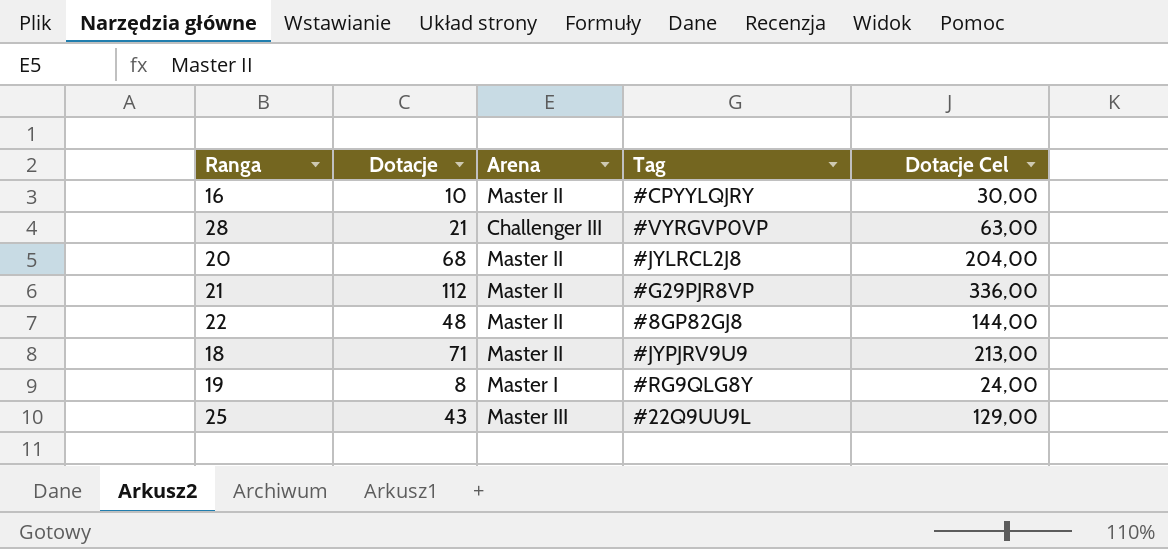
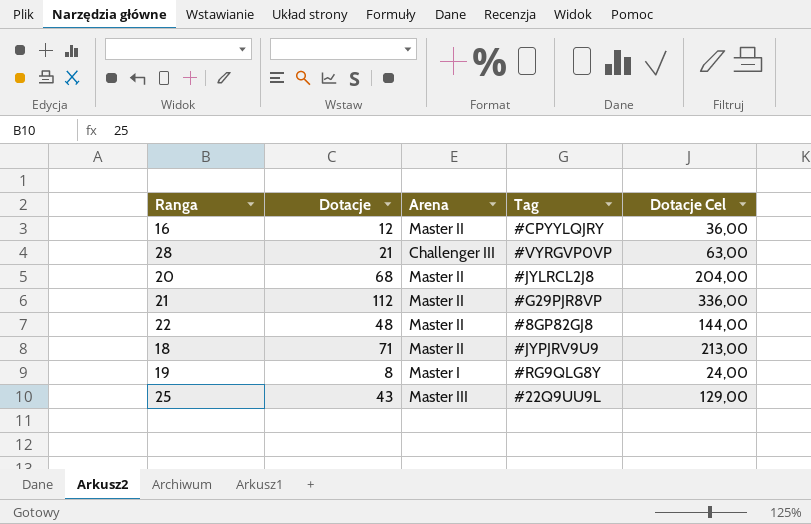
16 | Dotacje: 10 -> 12
16 | Dotacje Cel: 30,00 -> 36,00

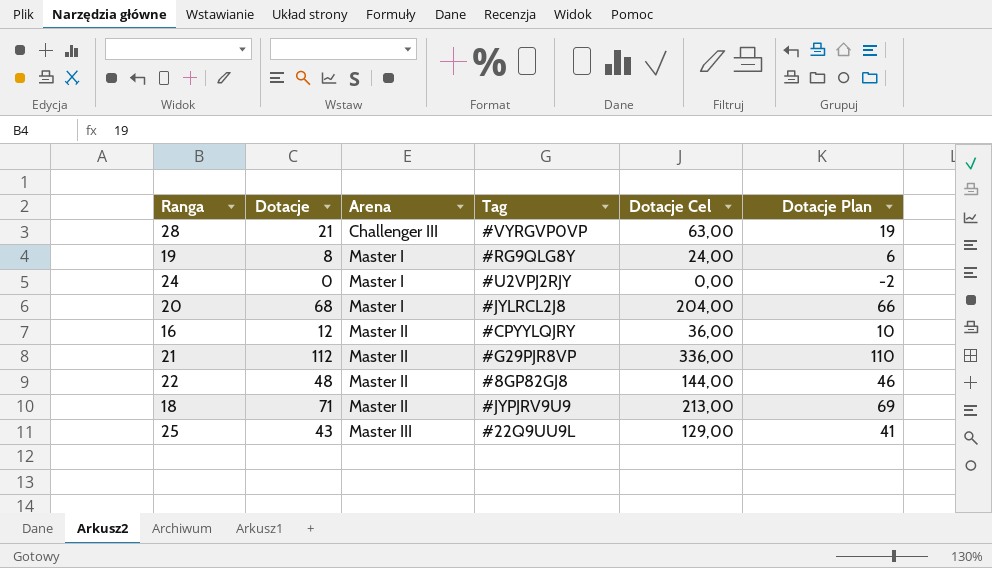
row order: none -> Arena ascending
column Dotacje Plan | formula: none -> [Dotacje] - 2
row 24: none -> 0 | Master I | #U2VPJ2RJY | 0,00 | -2
20 | Arena: Master II -> Master I

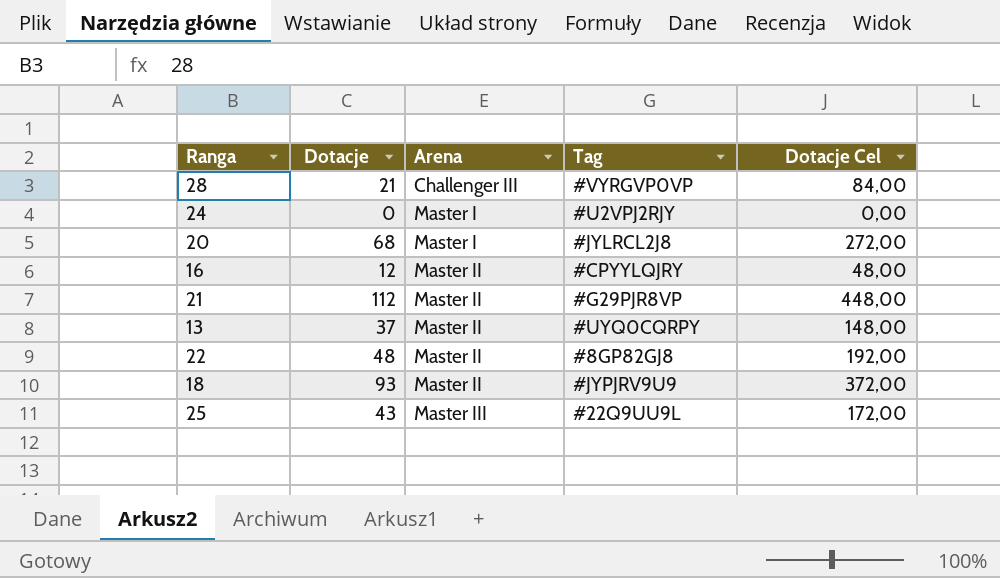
column Dotacje Plan | formula: [Dotacje] - 2 -> none
column Dotacje Cel | formula: [Dotacje] * 3 -> [Dotacje] * 4
row 19: 8 | Master I | #RG9QLG8Y | 24,00 | 6 -> none
row 13: none -> 37 | Master II | #UYQ0CQRPY | 148,00
18 | Dotacje: 71 -> 93

